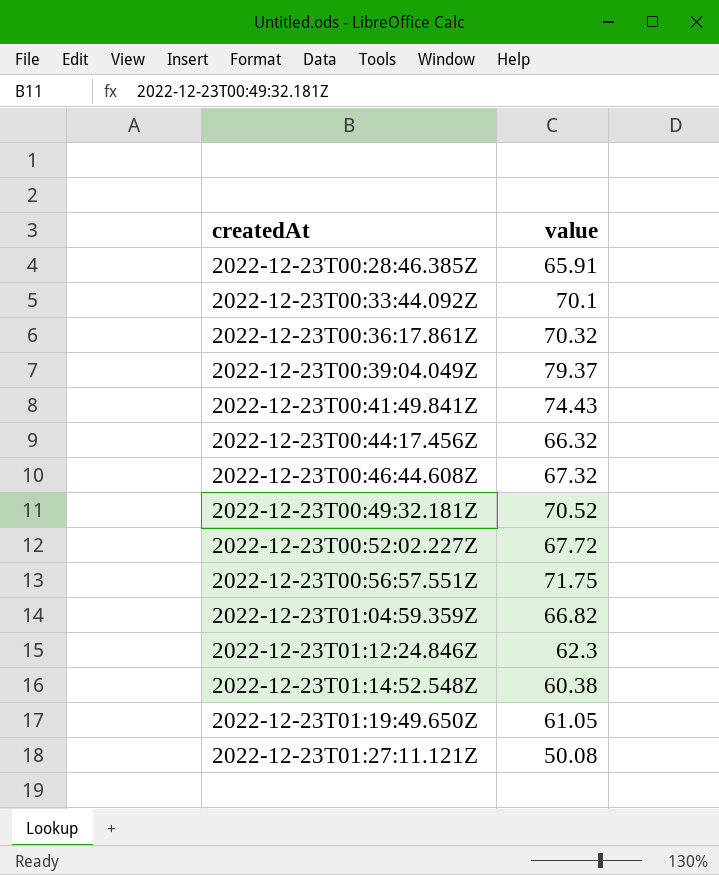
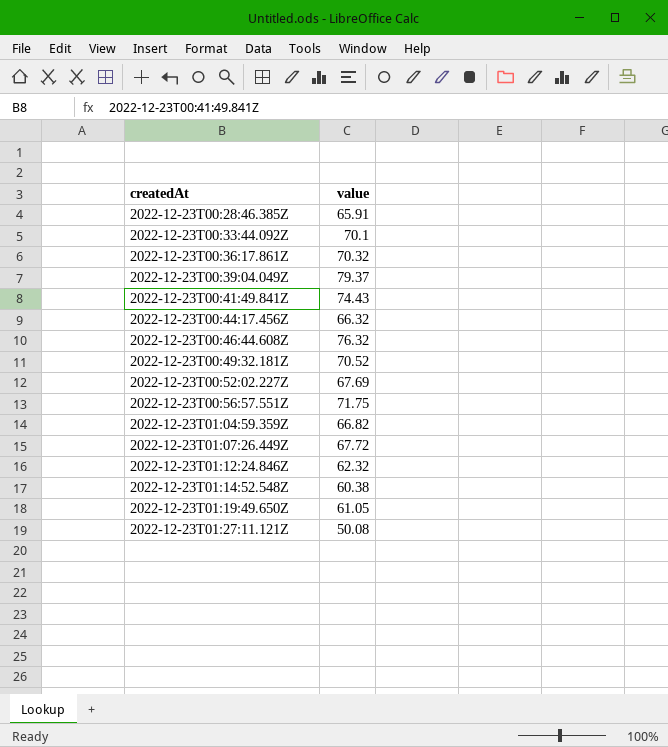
2022-12-23T00:46:44.608Z | value: 67.32 -> 76.32
2022-12-23T00:52:02.227Z | value: 67.72 -> 67.69
row 2022-12-23T01:07:26.449Z: none -> 67.72
2022-12-23T01:12:24.846Z | value: 62.3 -> 62.32

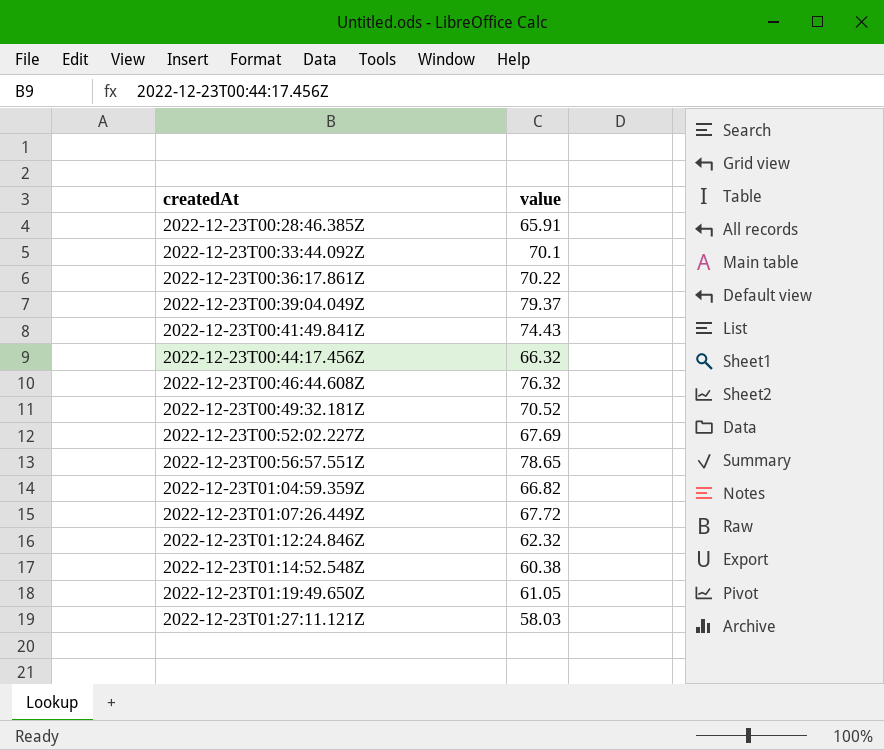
2022-12-23T00:36:17.861Z | value: 70.32 -> 70.22
2022-12-23T00:56:57.551Z | value: 71.75 -> 78.65
2022-12-23T01:27:11.121Z | value: 50.08 -> 58.03

